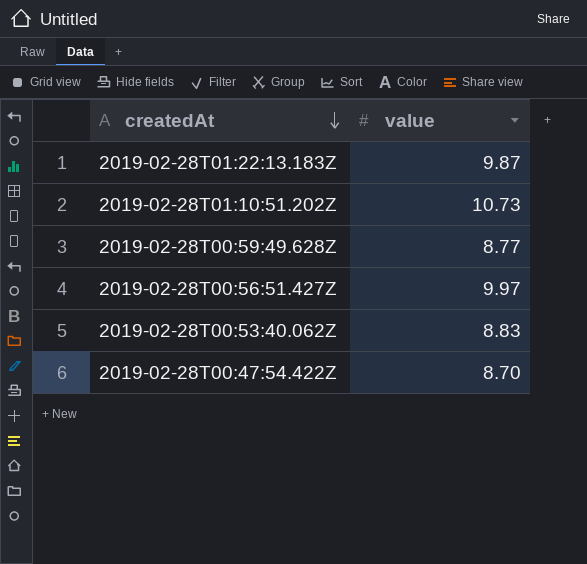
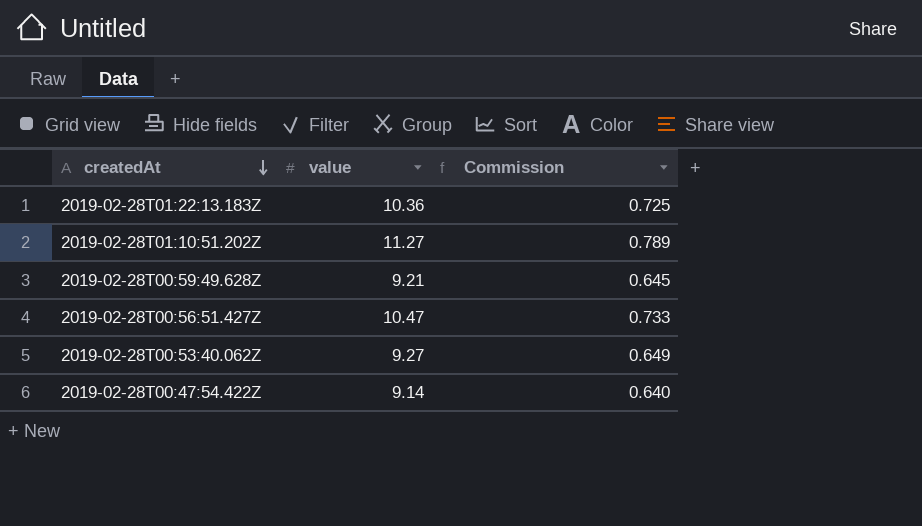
column Commission | formula: none -> [value] * 0.07
2019-02-28T01:22:13.183Z | value: 9.87 -> 10.36
2019-02-28T01:10:51.202Z | value: 10.73 -> 11.27
2019-02-28T00:59:49.628Z | value: 8.77 -> 9.21
2019-02-28T00:56:51.427Z | value: 9.97 -> 10.47
2019-02-28T00:53:40.062Z | value: 8.83 -> 9.27
2019-02-28T00:47:54.422Z | value: 8.70 -> 9.14

